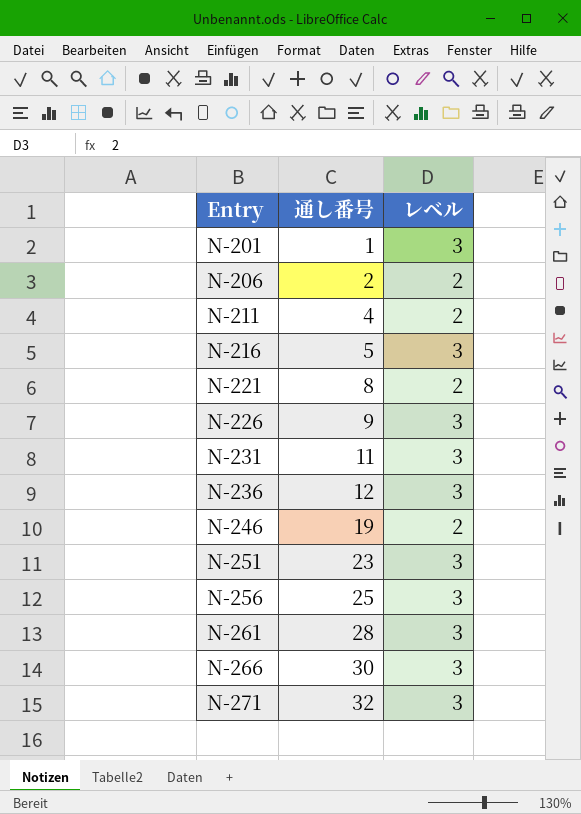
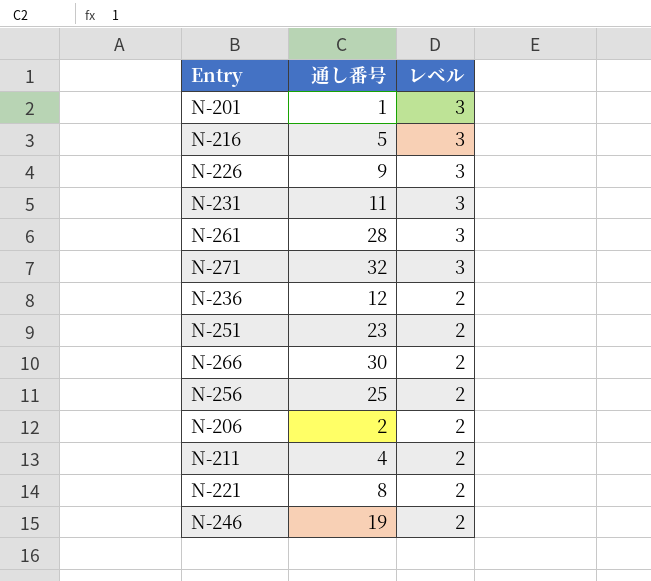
row order: Entry ascending -> レベル descending
N-236 | レベル: 3 -> 2
N-251 | レベル: 3 -> 2
N-266 | レベル: 3 -> 2
N-256 | レベル: 3 -> 2

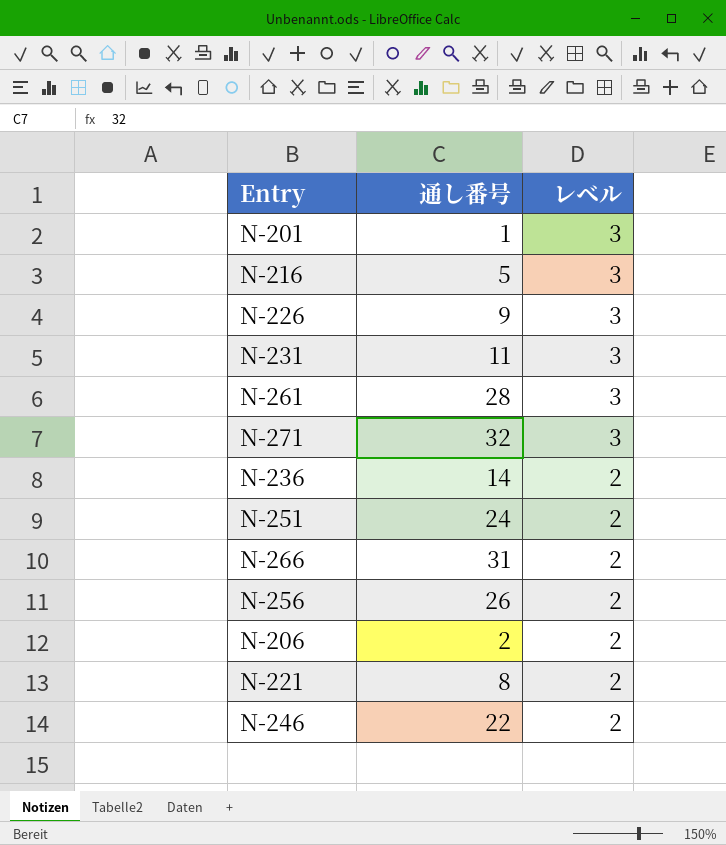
row N-211: 4 | 2 -> none
N-236 | 通し番号: 12 -> 14
N-251 | 通し番号: 23 -> 24
N-266 | 通し番号: 30 -> 31
N-256 | 通し番号: 25 -> 26
N-246 | 通し番号: 19 -> 22

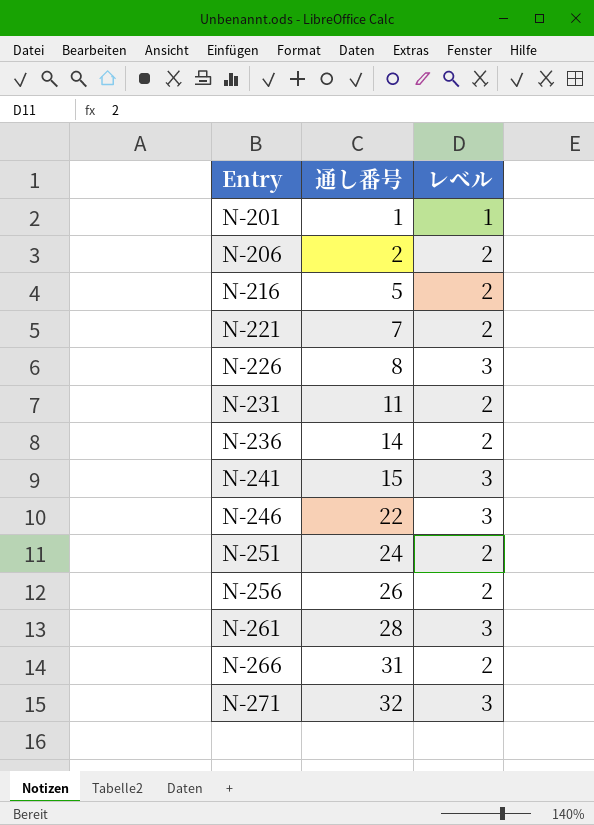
row order: レベル descending -> Entry ascending
N-201 | レベル: 3 -> 1
N-216 | レベル: 3 -> 2
N-221 | 通し番号: 8 -> 7
N-226 | 通し番号: 9 -> 8
N-231 | レベル: 3 -> 2
row N-241: none -> 15 | 3
N-246 | レベル: 2 -> 3

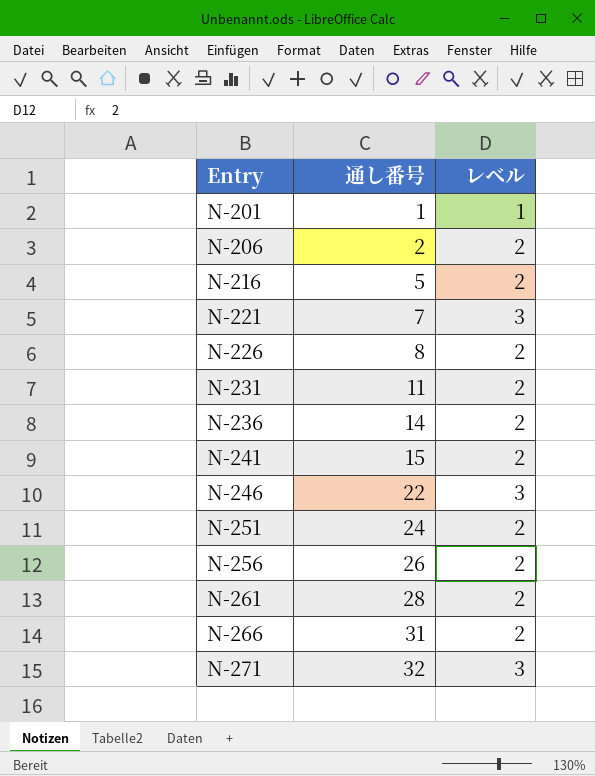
N-221 | レベル: 2 -> 3
N-226 | レベル: 3 -> 2
N-241 | レベル: 3 -> 2
N-261 | レベル: 3 -> 2

